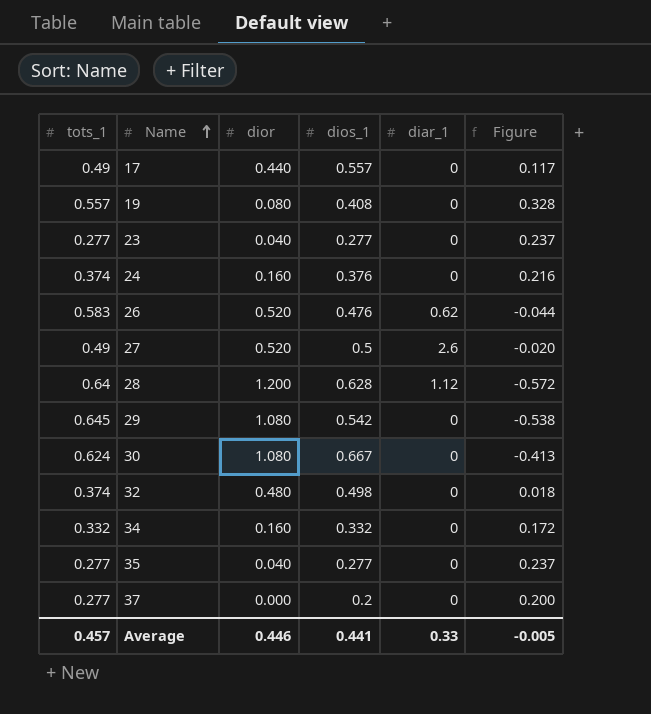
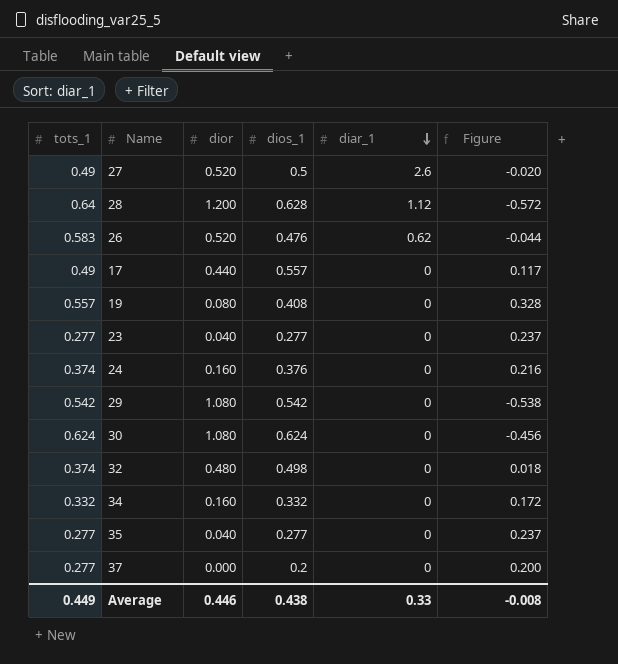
row order: Name ascending -> diar_1 descending
29 | tots_1: 0.645 -> 0.542
30 | dios_1: 0.667 -> 0.624
30 | Figure: -0.413 -> -0.456
Average | tots_1: 0.457 -> 0.449
Average | dios_1: 0.441 -> 0.438
Average | Figure: -0.005 -> -0.008

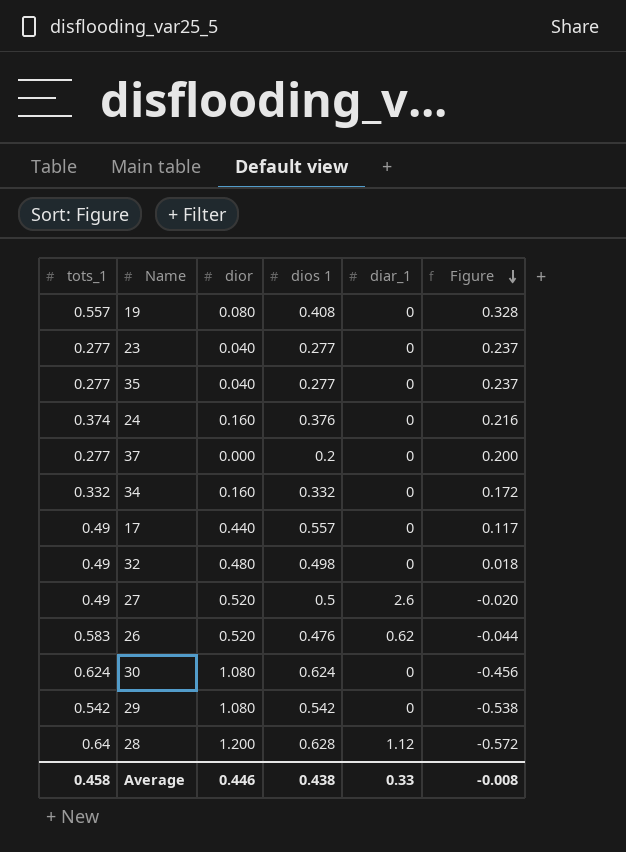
row order: diar_1 descending -> Figure descending
column name: dios_1 -> dios 1
32 | tots_1: 0.374 -> 0.49
Average | tots_1: 0.449 -> 0.458

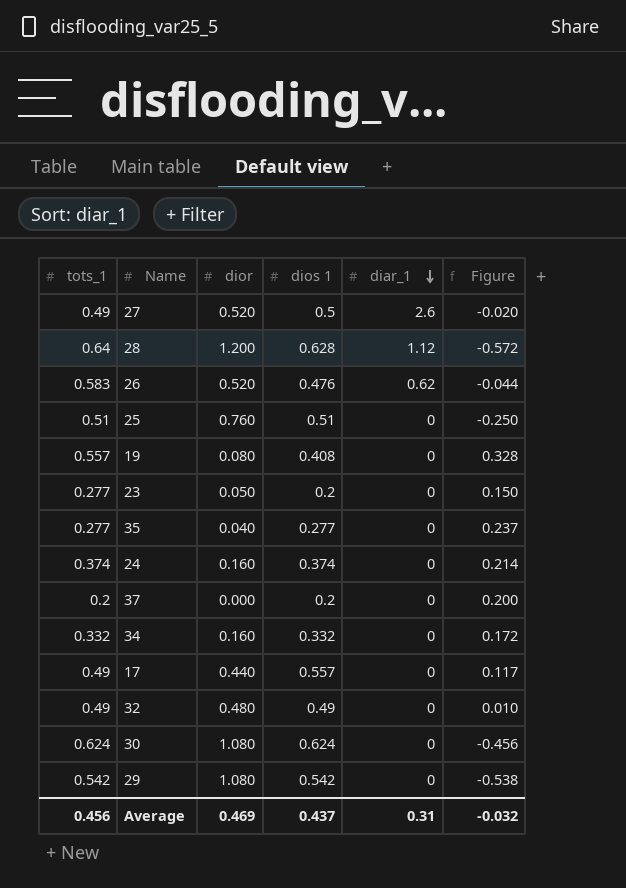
row order: Figure descending -> diar_1 descending
row 25: none -> 0.51 | 0.760 | 0.51 | 0 | -0.250
23 | dior: 0.040 -> 0.050
23 | dios 1: 0.277 -> 0.2
23 | Figure: 0.237 -> 0.150
24 | dios 1: 0.376 -> 0.374
24 | Figure: 0.216 -> 0.214
37 | tots_1: 0.277 -> 0.2
32 | dios 1: 0.498 -> 0.49
32 | Figure: 0.018 -> 0.010
Average | tots_1: 0.458 -> 0.456
Average | dior: 0.446 -> 0.469
Average | dios 1: 0.438 -> 0.437
Average | diar_1: 0.33 -> 0.31
Average | Figure: -0.008 -> -0.032

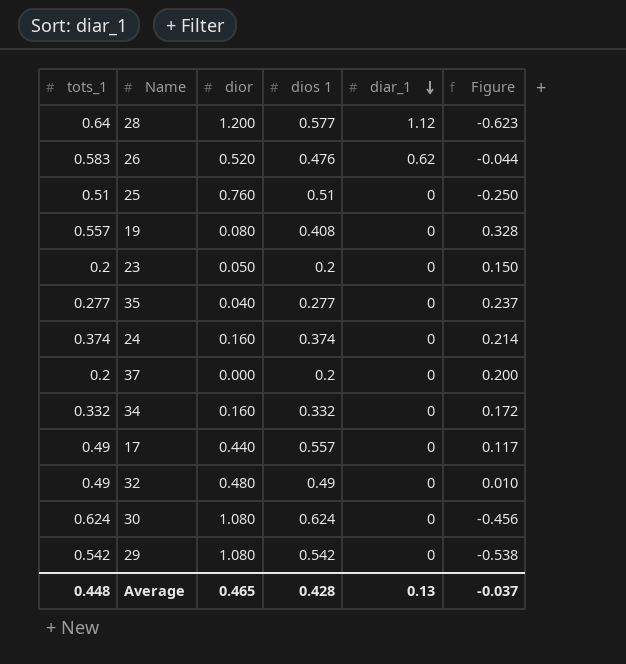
row 27: 0.49 | 0.520 | 0.5 | 2.6 | -0.020 -> none
28 | dios 1: 0.628 -> 0.577
28 | Figure: -0.572 -> -0.623
23 | tots_1: 0.277 -> 0.2
Average | tots_1: 0.456 -> 0.448
Average | dior: 0.469 -> 0.465
Average | dios 1: 0.437 -> 0.428
Average | diar_1: 0.31 -> 0.13
Average | Figure: -0.032 -> -0.037

